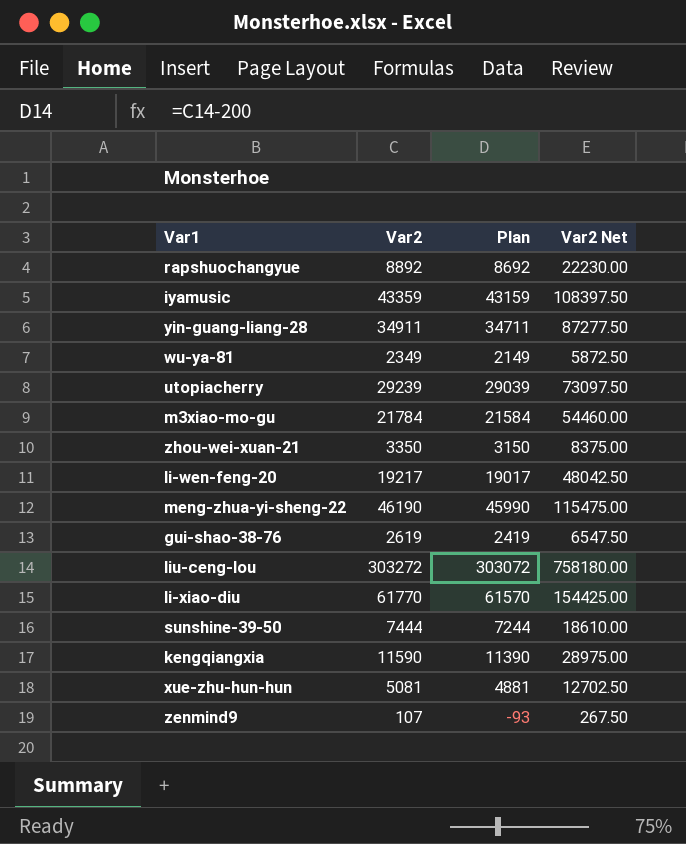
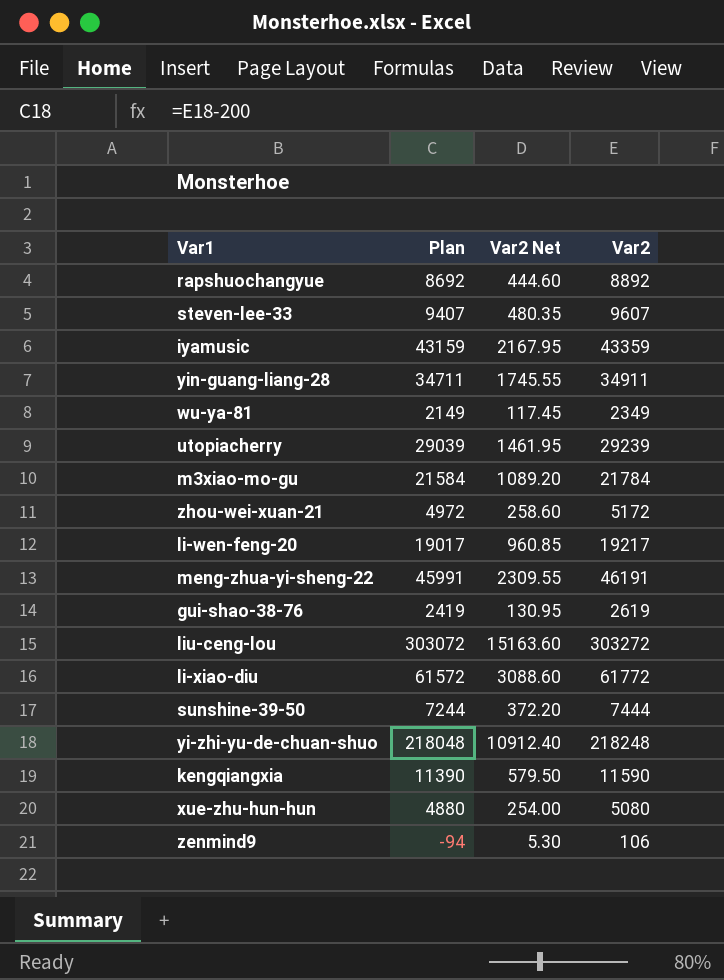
column Var2 Net | formula: [Var2] * 2.5 -> [Var2] * 0.05
column Var2 | position: 2 -> 4
row steven-lee-33: none -> 9407 | 480.35 | 9607
zhou-wei-xuan-21 | Plan: 3150 -> 4972
zhou-wei-xuan-21 | Var2: 3350 -> 5172
meng-zhua-yi-sheng-22 | Plan: 45990 -> 45991
meng-zhua-yi-sheng-22 | Var2: 46190 -> 46191
li-xiao-diu | Plan: 61570 -> 61572
li-xiao-diu | Var2: 61770 -> 61772
row yi-zhi-yu-de-chuan-shuo: none -> 218048 | 10912.40 | 218248
xue-zhu-hun-hun | Plan: 4881 -> 4880
xue-zhu-hun-hun | Var2: 5081 -> 5080
zenmind9 | Plan: -93 -> -94
zenmind9 | Var2: 107 -> 106

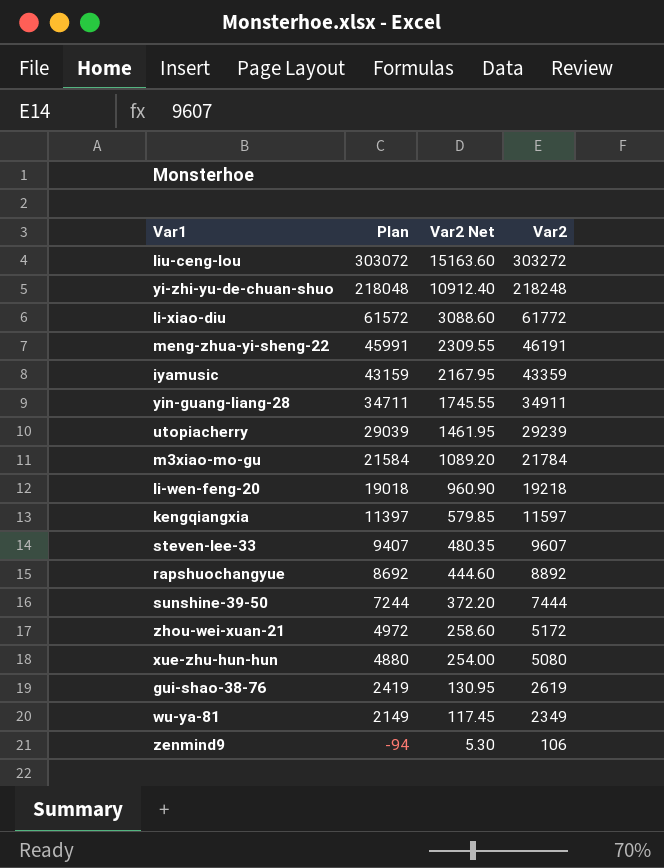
row order: none -> Plan descending
li-wen-feng-20 | Plan: 19017 -> 19018
li-wen-feng-20 | Var2 Net: 960.85 -> 960.90
li-wen-feng-20 | Var2: 19217 -> 19218
kengqiangxia | Plan: 11390 -> 11397
kengqiangxia | Var2 Net: 579.50 -> 579.85
kengqiangxia | Var2: 11590 -> 11597

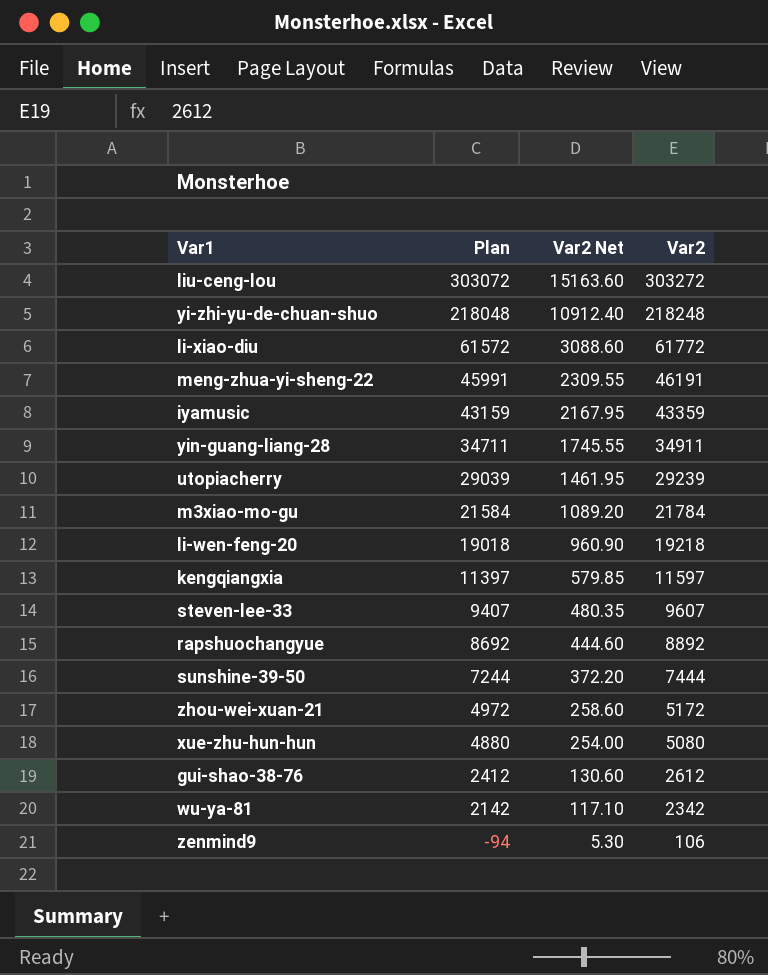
gui-shao-38-76 | Plan: 2419 -> 2412
gui-shao-38-76 | Var2 Net: 130.95 -> 130.60
gui-shao-38-76 | Var2: 2619 -> 2612
wu-ya-81 | Plan: 2149 -> 2142
wu-ya-81 | Var2 Net: 117.45 -> 117.10
wu-ya-81 | Var2: 2349 -> 2342

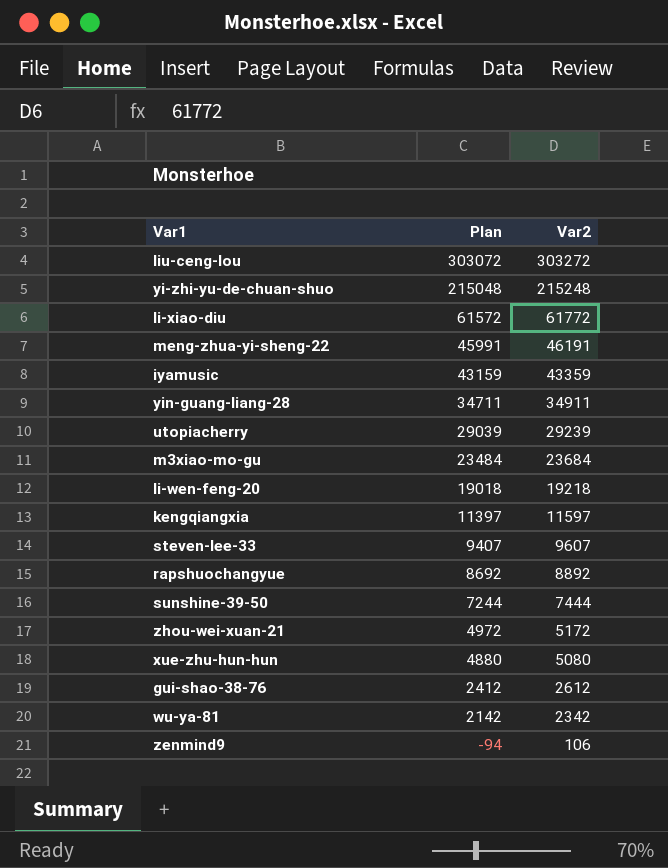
column Var2 Net | formula: [Var2] * 0.05 -> none
yi-zhi-yu-de-chuan-shuo | Plan: 218048 -> 215048
yi-zhi-yu-de-chuan-shuo | Var2: 218248 -> 215248
m3xiao-mo-gu | Plan: 21584 -> 23484
m3xiao-mo-gu | Var2: 21784 -> 23684

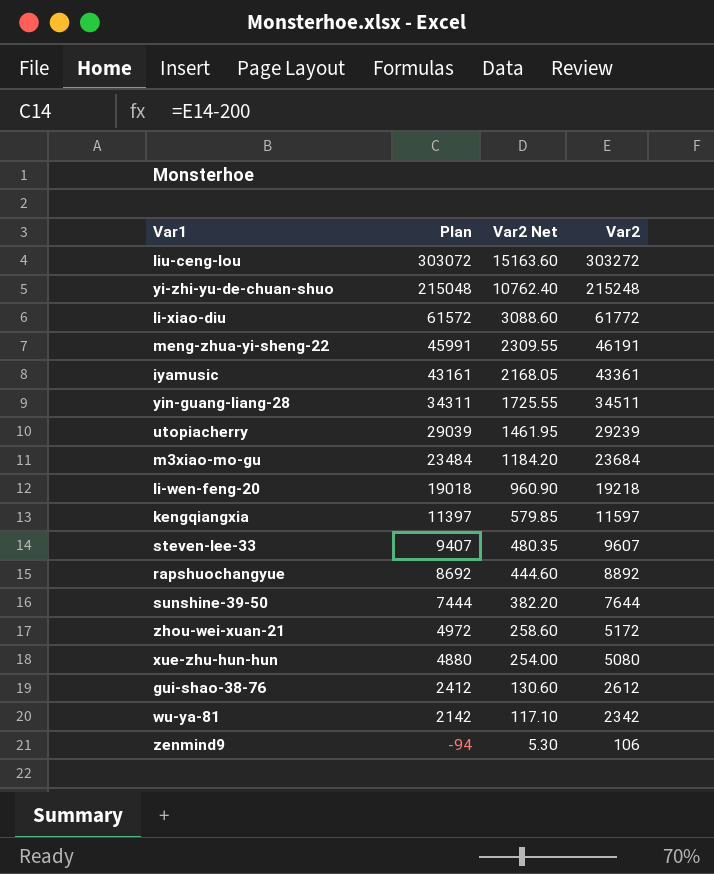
column Var2 Net | formula: none -> [Var2] * 0.05
iyamusic | Plan: 43159 -> 43161
iyamusic | Var2: 43359 -> 43361
yin-guang-liang-28 | Plan: 34711 -> 34311
yin-guang-liang-28 | Var2: 34911 -> 34511
sunshine-39-50 | Plan: 7244 -> 7444
sunshine-39-50 | Var2: 7444 -> 7644

